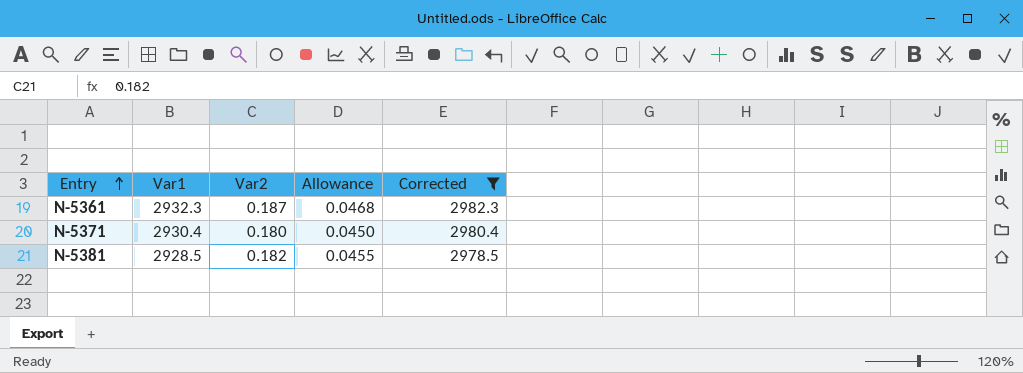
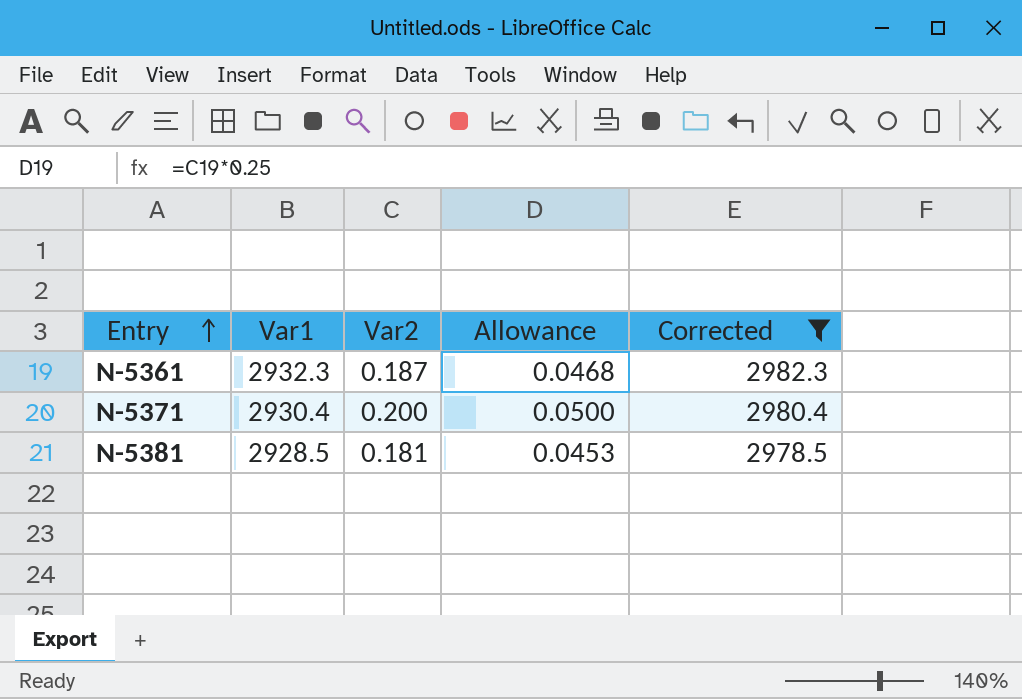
N-5371 | Var2: 0.180 -> 0.200
N-5371 | Allowance: 0.0450 -> 0.0500
N-5381 | Var2: 0.182 -> 0.181
N-5381 | Allowance: 0.0455 -> 0.0453

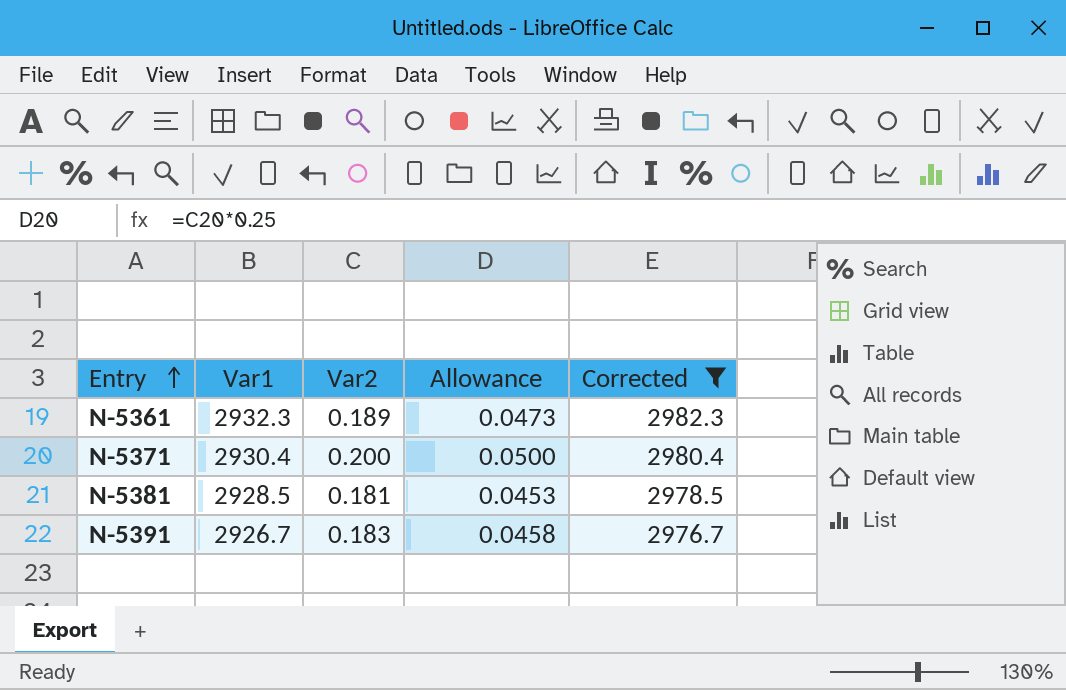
N-5361 | Var2: 0.187 -> 0.189
N-5361 | Allowance: 0.0468 -> 0.0473
row N-5391: none -> 2926.7 | 0.183 | 0.0458 | 2976.7

